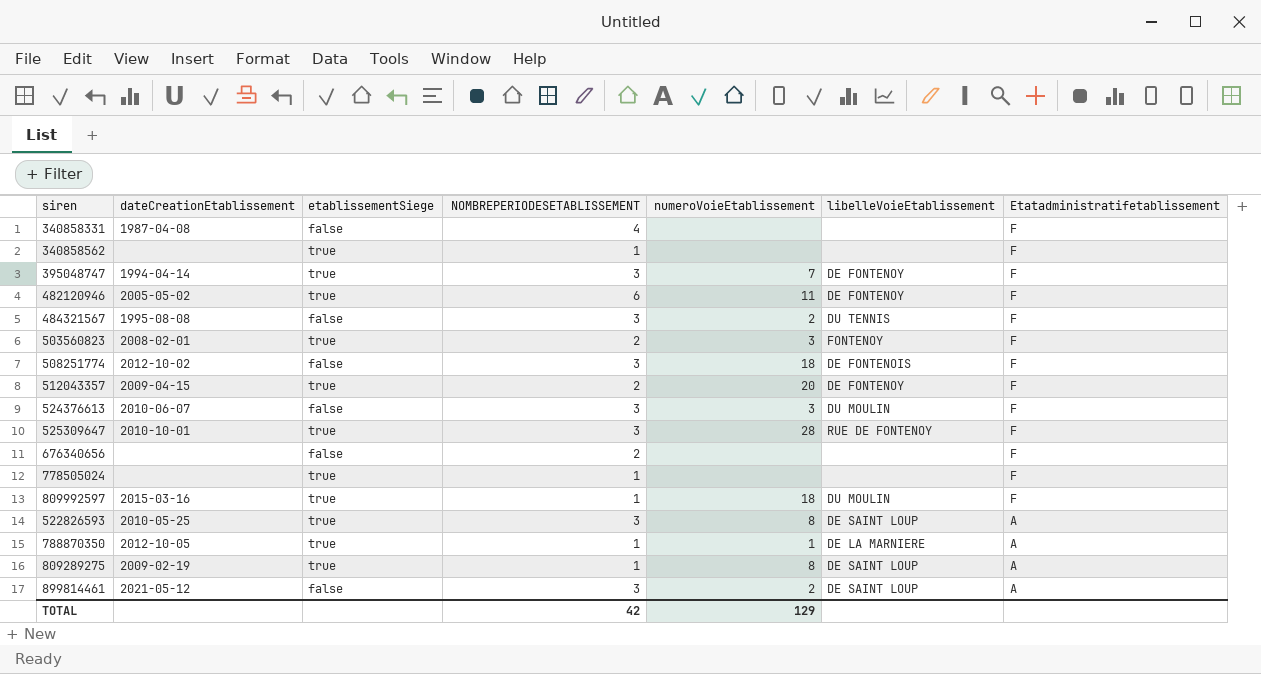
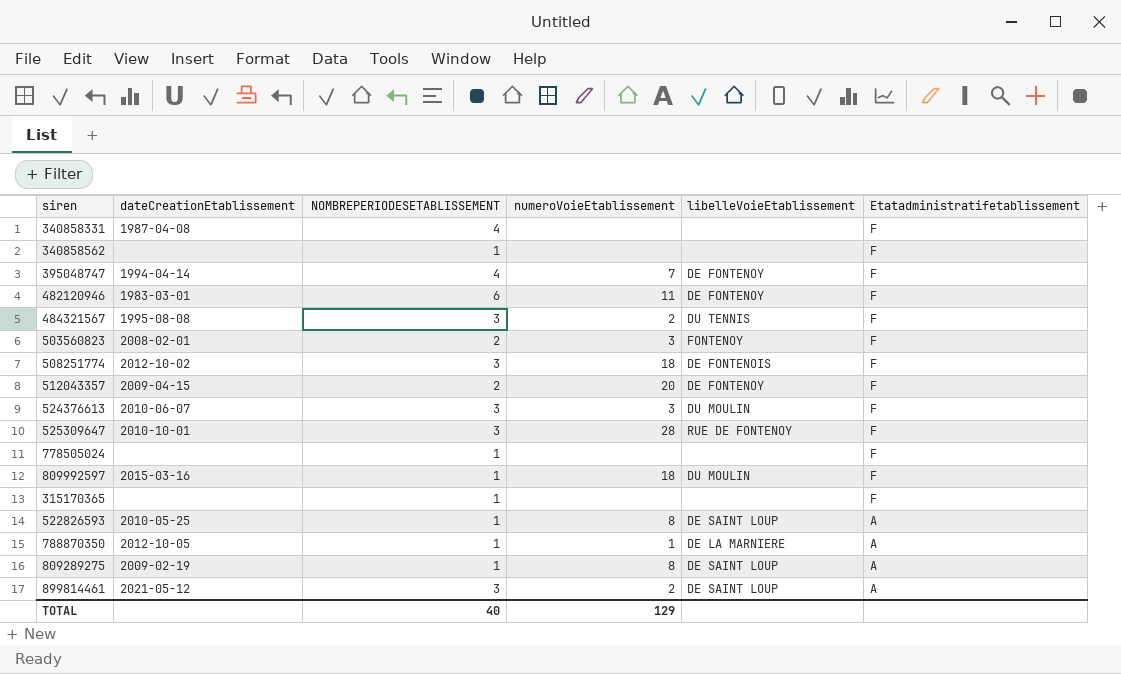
column etablissementSiege | position: 3 -> none
row 676340656: none | false | 2 | none | none | F -> none
395048747 | NOMBREPERIODESETABLISSEMENT: 3 -> 4
482120946 | dateCreationEtablissement: 2005-05-02 -> 1983-03-01
row 315170365: none -> none | 1 | none | none | F
522826593 | NOMBREPERIODESETABLISSEMENT: 3 -> 1
TOTAL | NOMBREPERIODESETABLISSEMENT: 42 -> 40

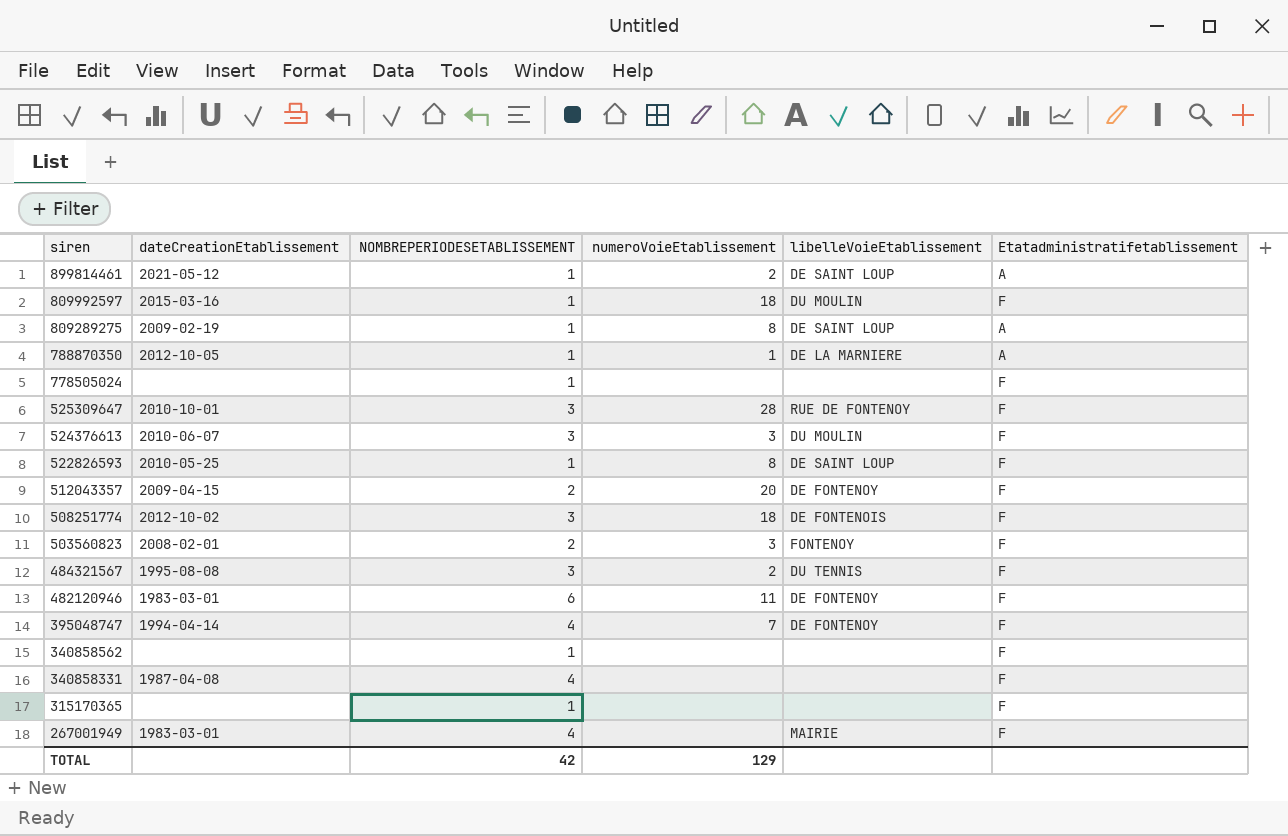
row order: Etatadministratifetablissement descending -> siren descending
899814461 | NOMBREPERIODESETABLISSEMENT: 3 -> 1
522826593 | Etatadministratifetablissement: A -> F
row 267001949: none -> 1983-03-01 | 4 | none | MAIRIE | F
TOTAL | NOMBREPERIODESETABLISSEMENT: 40 -> 42

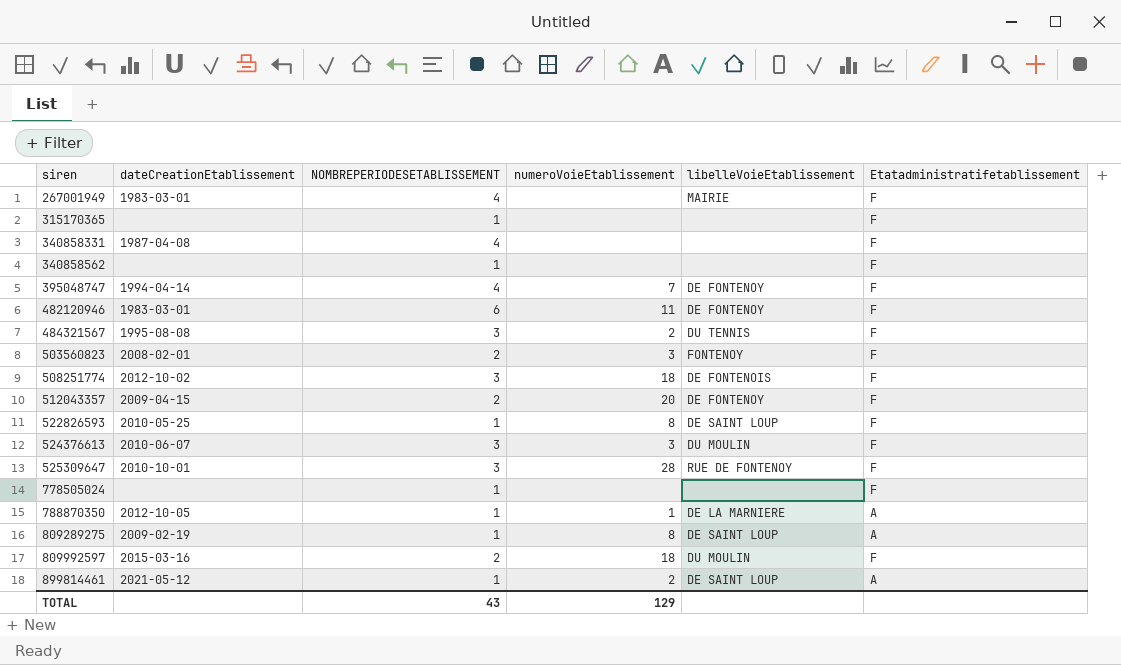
row order: siren descending -> siren ascending
809992597 | NOMBREPERIODESETABLISSEMENT: 1 -> 2
TOTAL | NOMBREPERIODESETABLISSEMENT: 42 -> 43

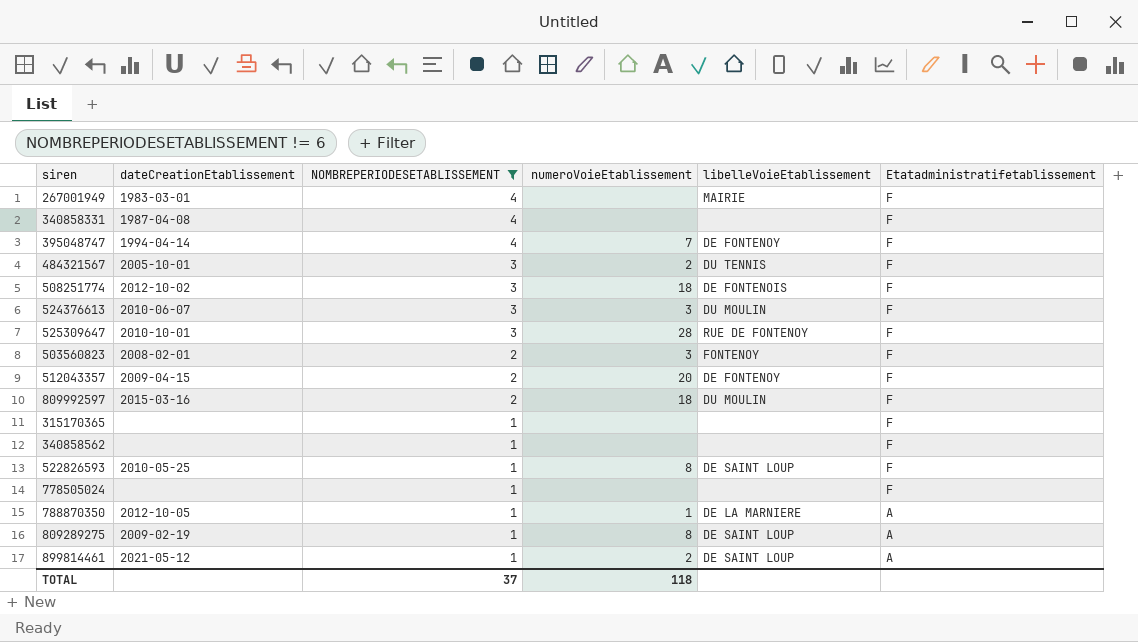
filter: none -> NOMBREPERIODESETABLISSEMENT != 6
row order: siren ascending -> NOMBREPERIODESETABLISSEMENT descending
484321567 | dateCreationEtablissement: 1995-08-08 -> 2005-10-01
TOTAL | NOMBREPERIODESETABLISSEMENT: 43 -> 37
TOTAL | numeroVoieEtablissement: 129 -> 118

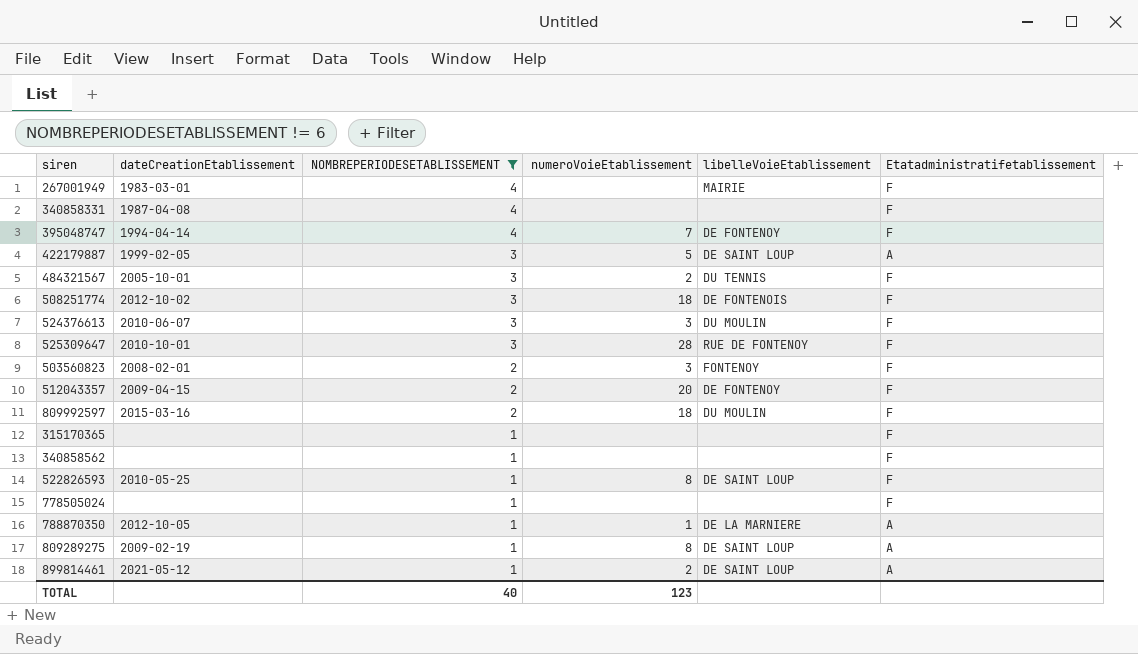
row 422179887: none -> 1999-02-05 | 3 | 5 | DE SAINT LOUP | A
TOTAL | NOMBREPERIODESETABLISSEMENT: 37 -> 40
TOTAL | numeroVoieEtablissement: 118 -> 123

